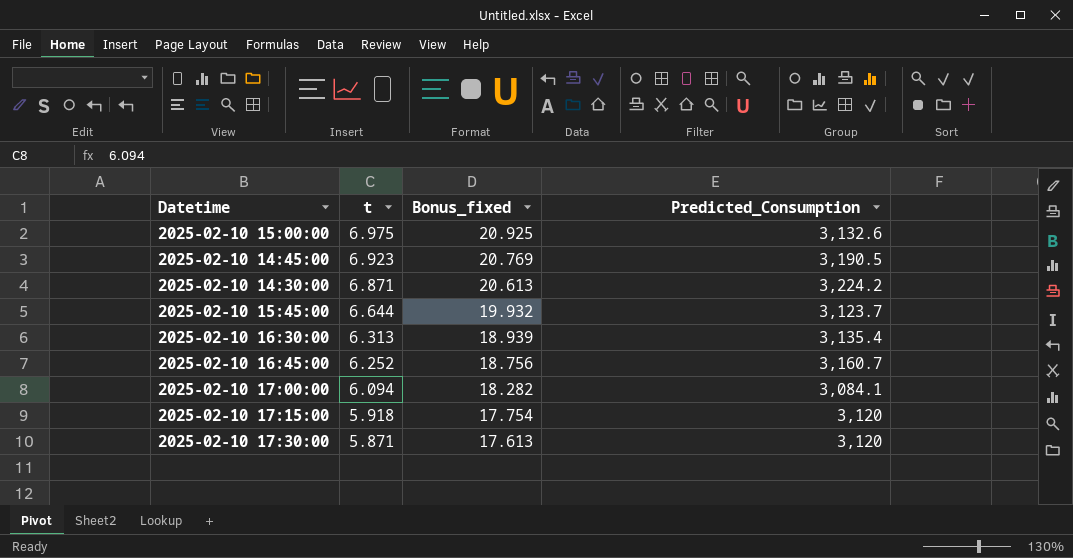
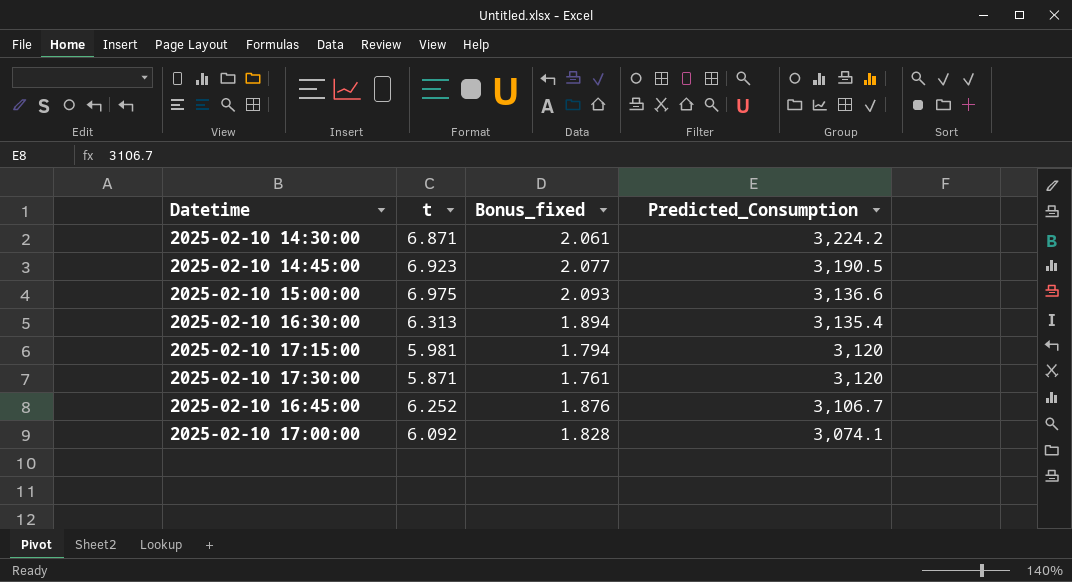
row order: t descending -> Predicted_Consumption descending
column Bonus_fixed | formula: [t] * 3 -> [t] * 0.3
row 2025-02-10 15:45:00: 6.644 | 19.932 | 3,123.7 -> none
2025-02-10 15:00:00 | Predicted_Consumption: 3,132.6 -> 3,136.6
2025-02-10 17:15:00 | t: 5.918 -> 5.981
2025-02-10 16:45:00 | Predicted_Consumption: 3,160.7 -> 3,106.7
2025-02-10 17:00:00 | t: 6.094 -> 6.092
2025-02-10 17:00:00 | Predicted_Consumption: 3,084.1 -> 3,074.1

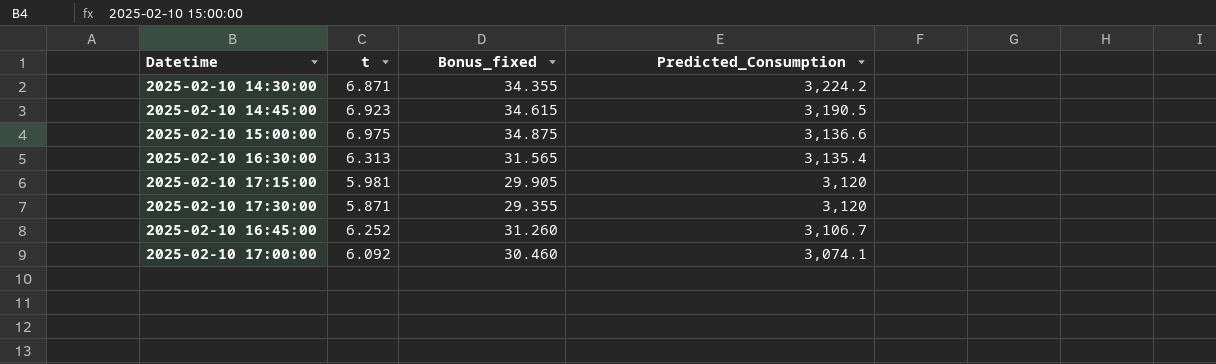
column Bonus_fixed | formula: [t] * 0.3 -> [t] * 5

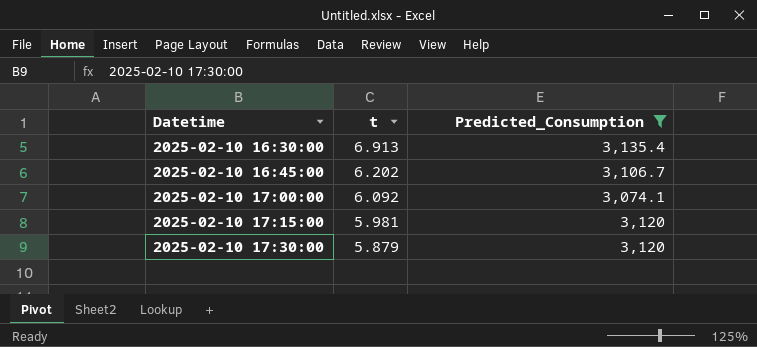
filter: none -> Predicted_Consumption <= 3,135.4
row order: Predicted_Consumption descending -> Datetime ascending
column Bonus_fixed | formula: [t] * 5 -> none
2025-02-10 16:30:00 | t: 6.313 -> 6.913
2025-02-10 16:45:00 | t: 6.252 -> 6.202
2025-02-10 17:30:00 | t: 5.871 -> 5.879

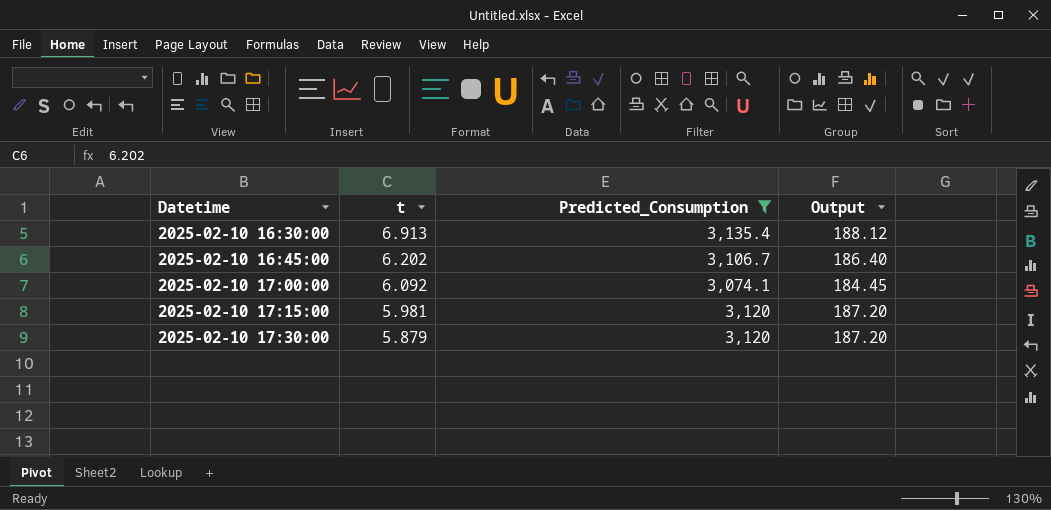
column Output | formula: none -> [Predicted_Consumption] * 0.06

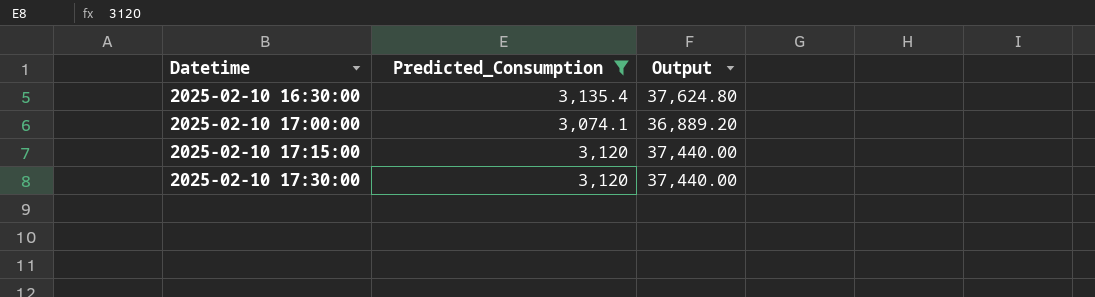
column t | position: 2 -> none
column Output | formula: [Predicted_Consumption] * 0.06 -> [Predicted_Consumption] * 12
row 2025-02-10 16:45:00: 6.202 | 3,106.7 | 186.40 -> none

